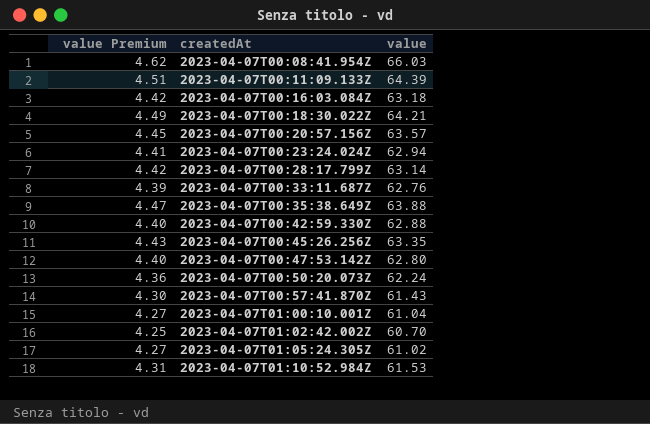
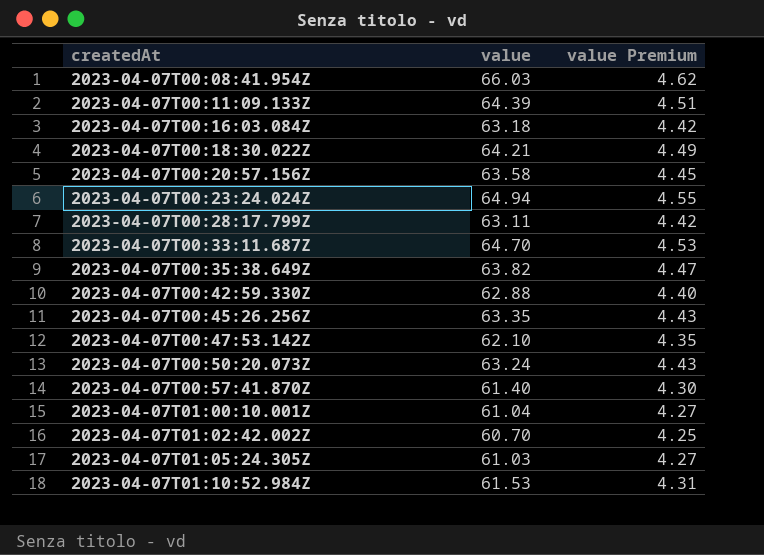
column value Premium | position: 1 -> 3
2023-04-07T00:20:57.156Z | value: 63.57 -> 63.58
2023-04-07T00:23:24.024Z | value: 62.94 -> 64.94
2023-04-07T00:23:24.024Z | value Premium: 4.41 -> 4.55
2023-04-07T00:28:17.799Z | value: 63.14 -> 63.11
2023-04-07T00:33:11.687Z | value: 62.76 -> 64.70
2023-04-07T00:33:11.687Z | value Premium: 4.39 -> 4.53
2023-04-07T00:35:38.649Z | value: 63.88 -> 63.82
2023-04-07T00:47:53.142Z | value: 62.80 -> 62.10
2023-04-07T00:47:53.142Z | value Premium: 4.40 -> 4.35
2023-04-07T00:50:20.073Z | value: 62.24 -> 63.24
2023-04-07T00:50:20.073Z | value Premium: 4.36 -> 4.43
2023-04-07T00:57:41.870Z | value: 61.43 -> 61.40
2023-04-07T01:05:24.305Z | value: 61.02 -> 61.03

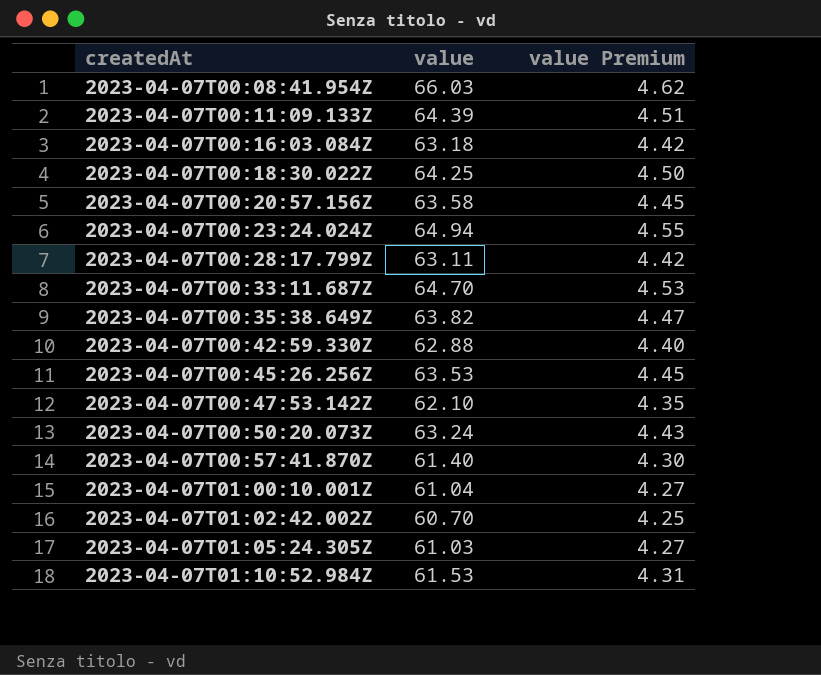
2023-04-07T00:18:30.022Z | value: 64.21 -> 64.25
2023-04-07T00:18:30.022Z | value Premium: 4.49 -> 4.50
2023-04-07T00:45:26.256Z | value: 63.35 -> 63.53
2023-04-07T00:45:26.256Z | value Premium: 4.43 -> 4.45

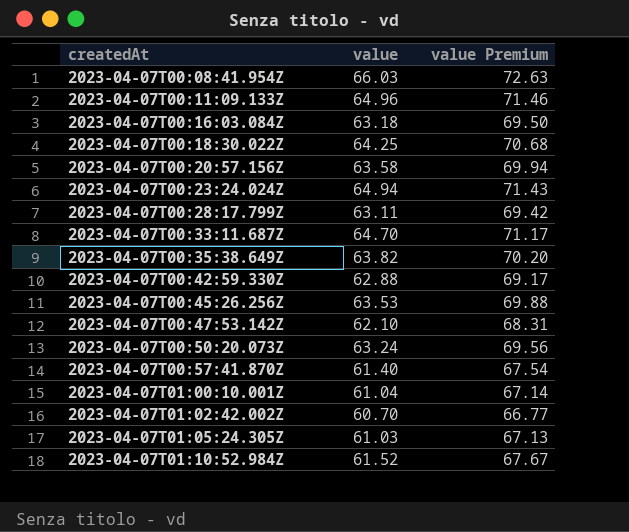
column value Premium | formula: [value] * 0.07 -> [value] * 1.1
2023-04-07T00:11:09.133Z | value: 64.39 -> 64.96
2023-04-07T01:10:52.984Z | value: 61.53 -> 61.52

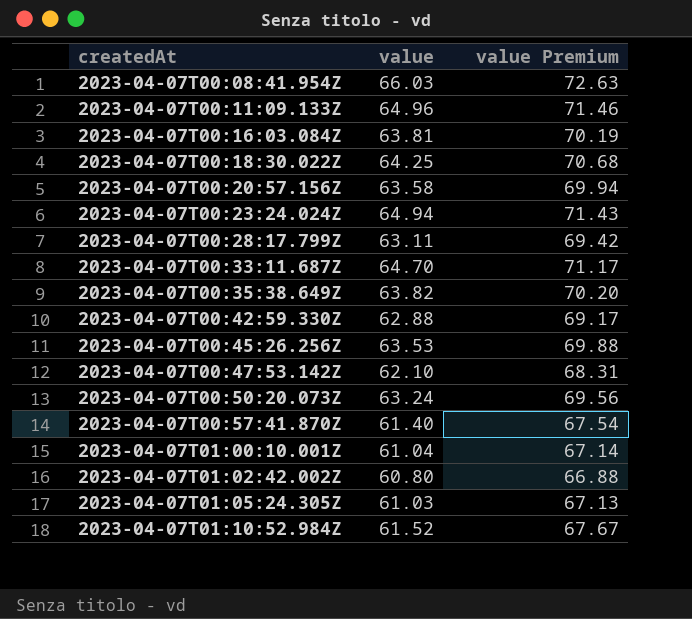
2023-04-07T00:16:03.084Z | value: 63.18 -> 63.81
2023-04-07T00:16:03.084Z | value Premium: 69.50 -> 70.19
2023-04-07T01:02:42.002Z | value: 60.70 -> 60.80
2023-04-07T01:02:42.002Z | value Premium: 66.77 -> 66.88

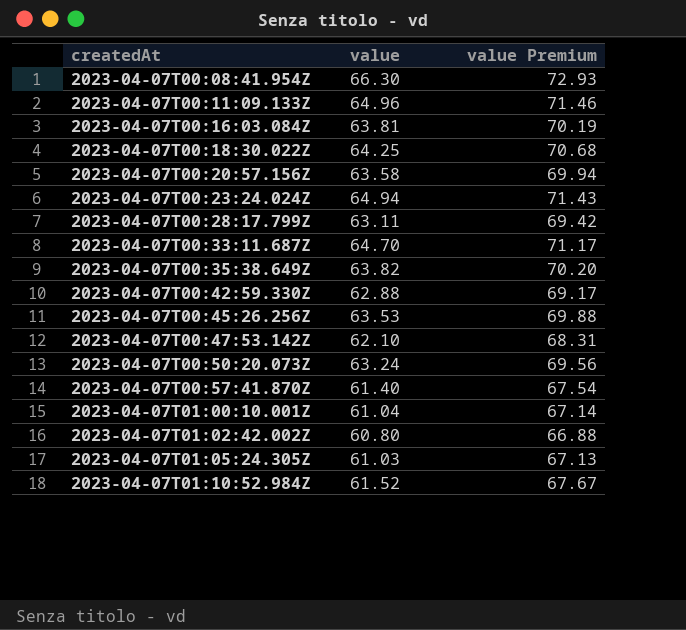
2023-04-07T00:08:41.954Z | value: 66.03 -> 66.30
2023-04-07T00:08:41.954Z | value Premium: 72.63 -> 72.93

